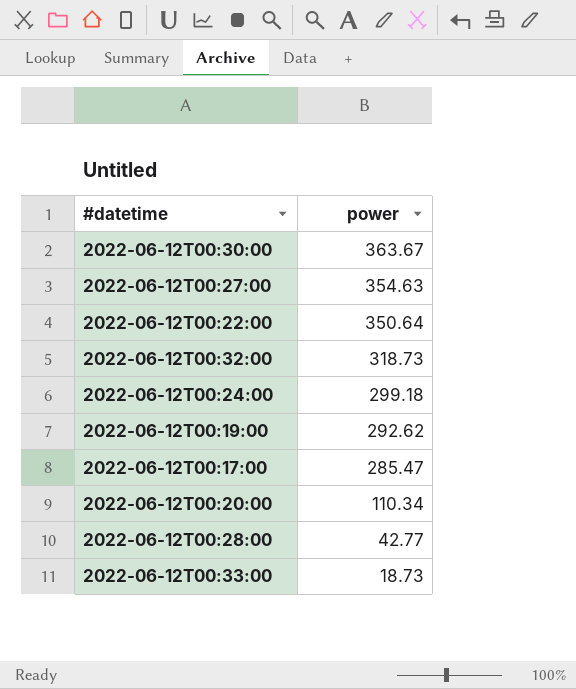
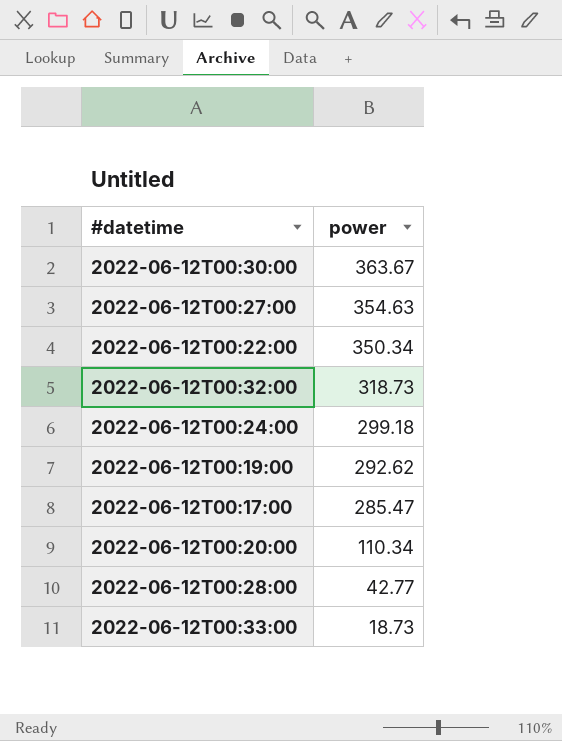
2022-06-12T00:22:00 | power: 350.64 -> 350.34

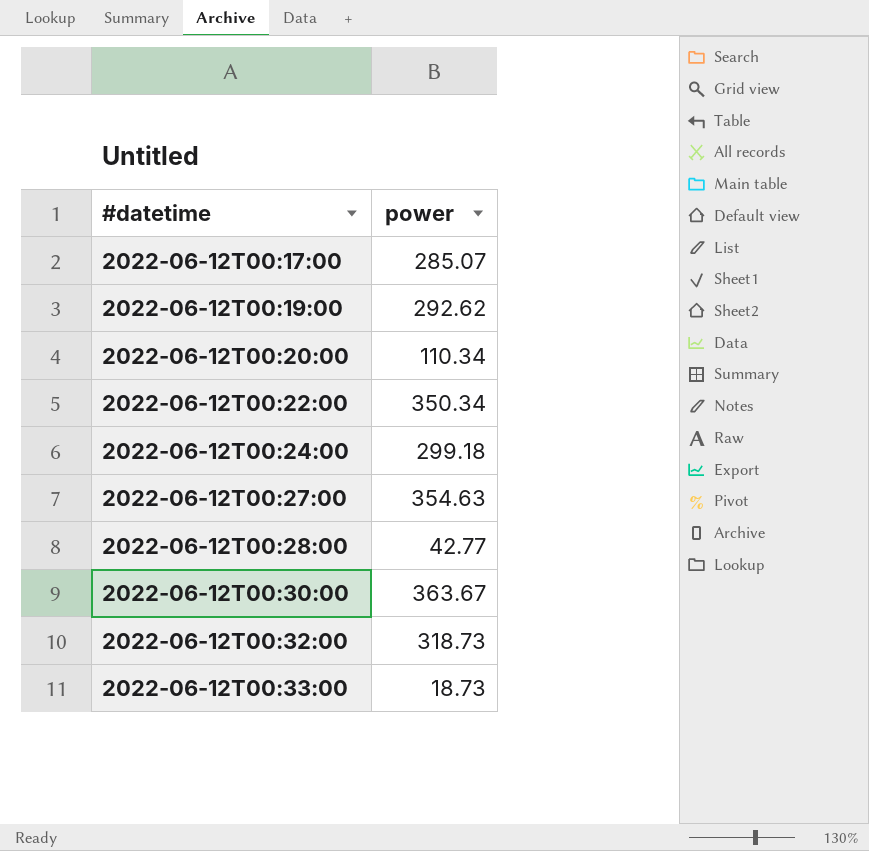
row order: power descending -> #datetime ascending
2022-06-12T00:17:00 | power: 285.47 -> 285.07

